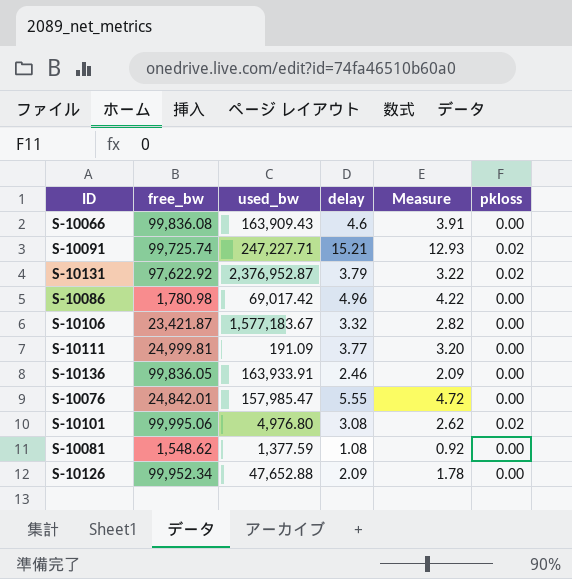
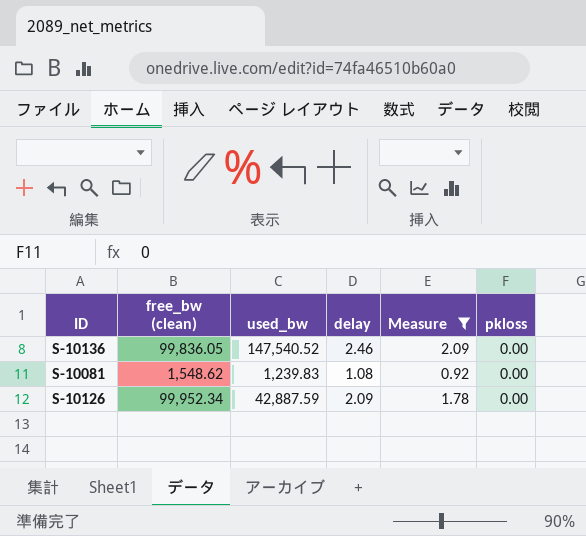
filter: none -> Measure <= 2.09
column name: free_bw -> free_bw (clean)
S-10136 | used_bw: 163,933.91 -> 147,540.52
S-10081 | used_bw: 1,377.59 -> 1,239.83
S-10126 | used_bw: 47,652.88 -> 42,887.59

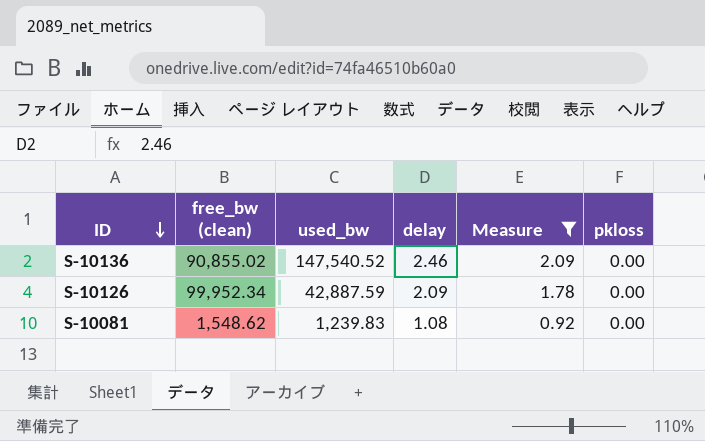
row order: none -> ID descending
S-10136 | free_bw (clean): 99,836.05 -> 90,855.02

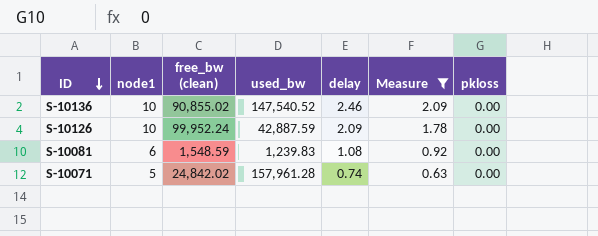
column node1 | position: none -> 2
S-10126 | free_bw (clean): 99,952.34 -> 99,952.24
S-10081 | free_bw (clean): 1,548.62 -> 1,548.59
row S-10071: none -> 5 | 24,842.02 | 157,961.28 | 0.74 | 0.63 | 0.00

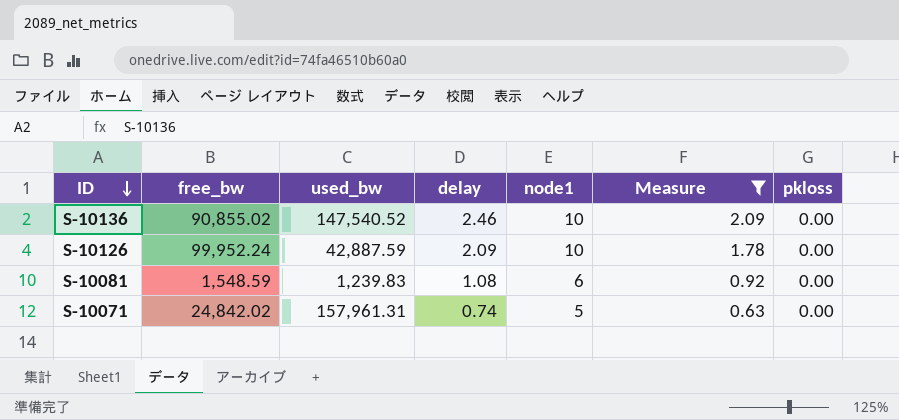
column name: free_bw (clean) -> free_bw
column node1 | position: 2 -> 5
S-10071 | used_bw: 157,961.28 -> 157,961.31

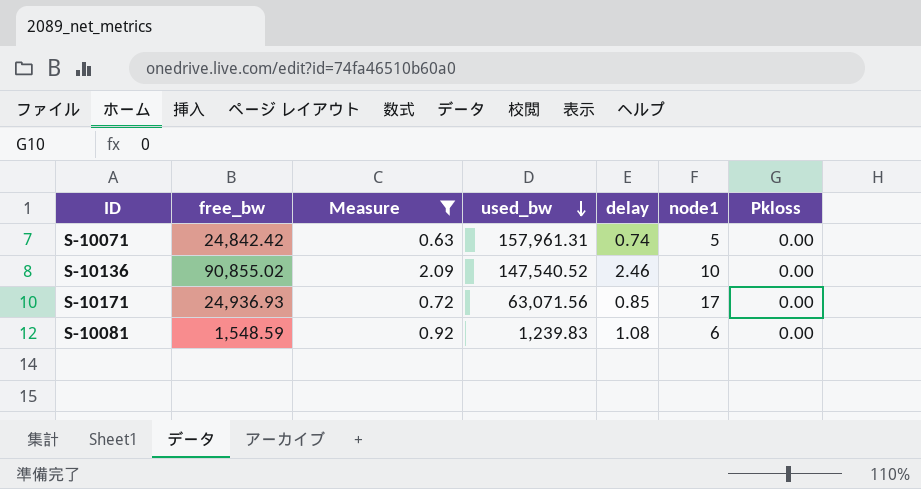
row order: ID descending -> used_bw descending
column Measure | position: 6 -> 3
column name: pkloss -> Pkloss
row S-10126: 99,952.24 | 42,887.59 | 2.09 | 10 | 1.78 | 0.00 -> none
S-10071 | free_bw: 24,842.02 -> 24,842.42
row S-10171: none -> 24,936.93 | 0.72 | 63,071.56 | 0.85 | 17 | 0.00

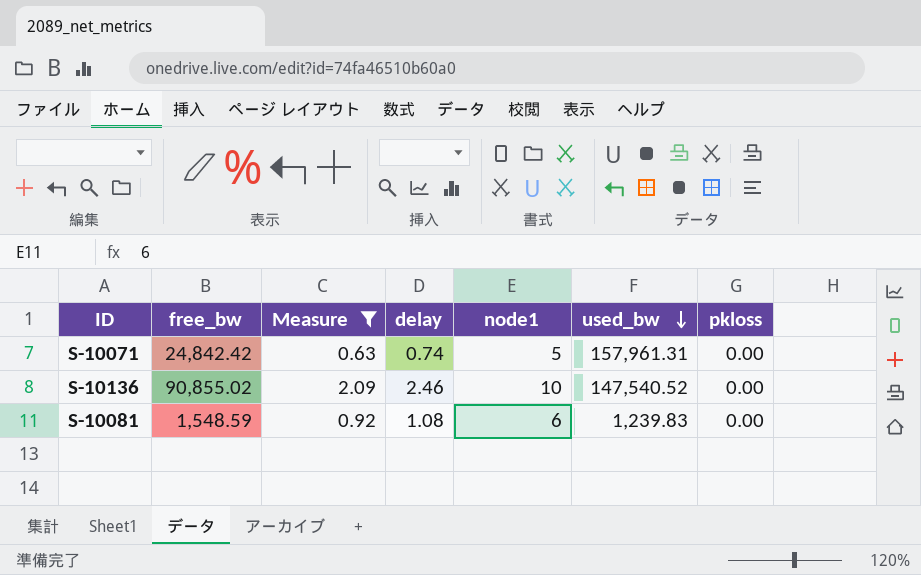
column used_bw | position: 4 -> 6
column name: Pkloss -> pkloss
row S-10171: 24,936.93 | 0.72 | 63,071.56 | 0.85 | 17 | 0.00 -> none

